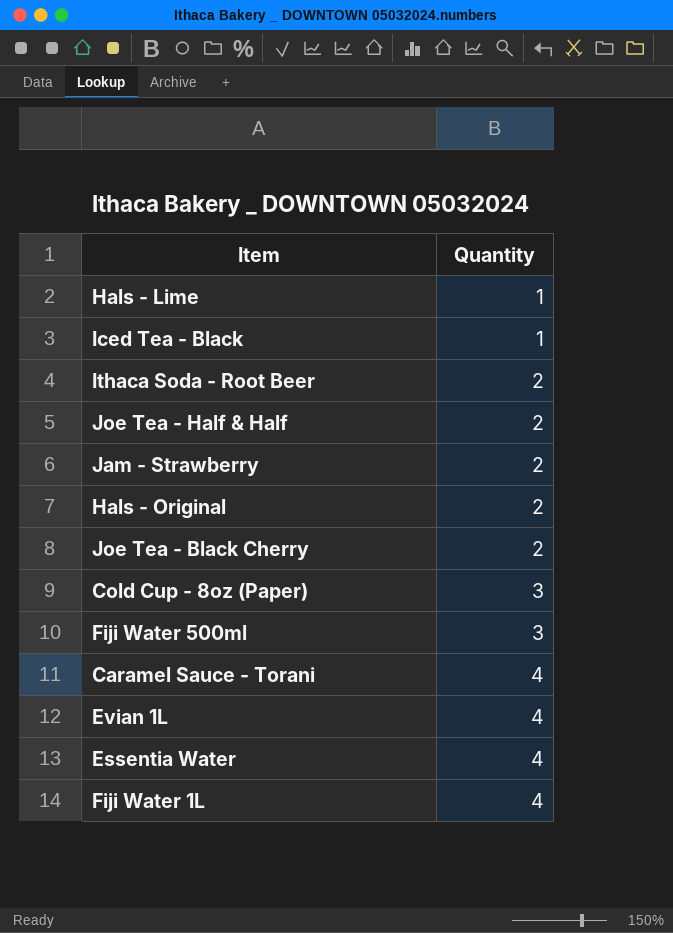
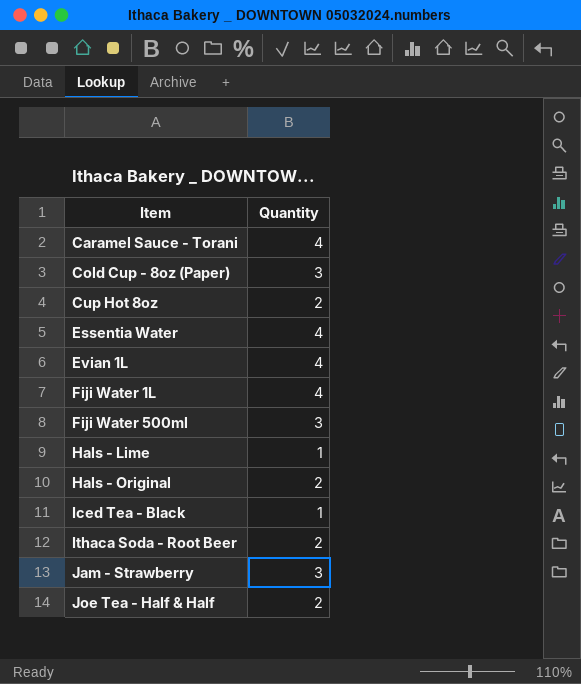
row order: Quantity ascending -> Item ascending
row Joe Tea - Black Cherry: 2 -> none
row Cup Hot 8oz: none -> 2
Jam - Strawberry | Quantity: 2 -> 3

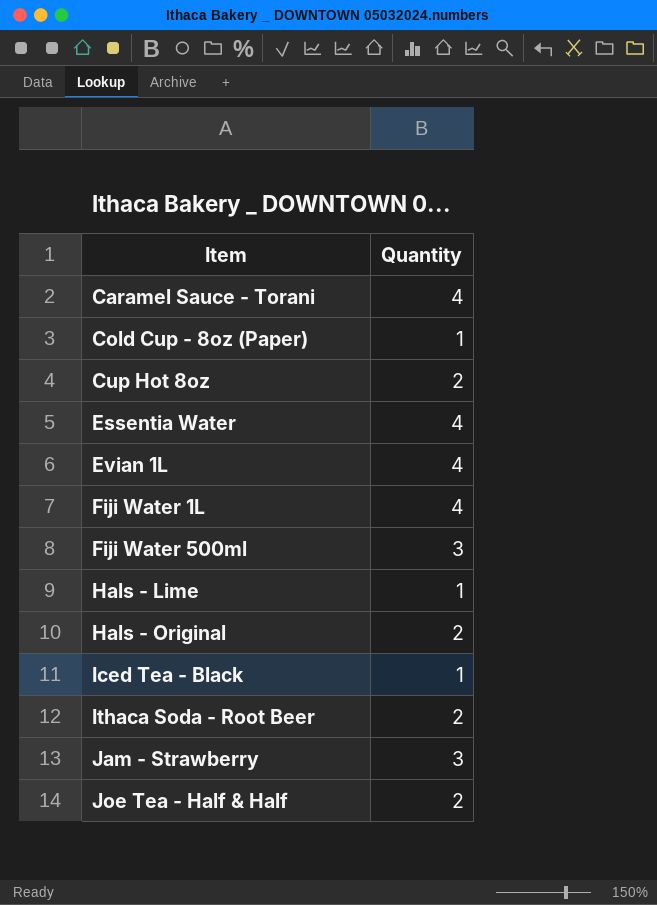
Cold Cup - 8oz (Paper) | Quantity: 3 -> 1

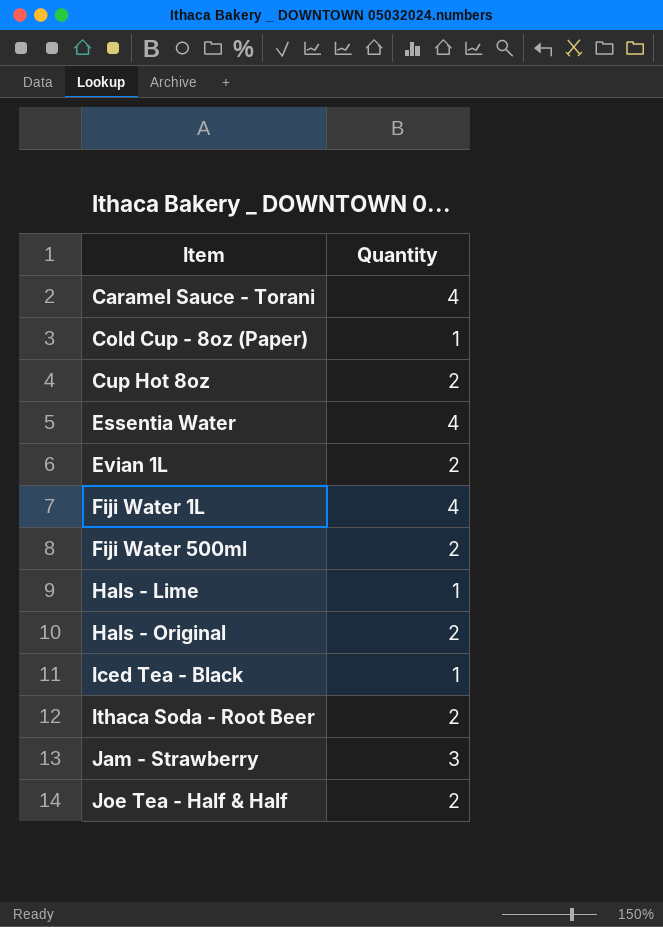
Evian 1L | Quantity: 4 -> 2
Fiji Water 500ml | Quantity: 3 -> 2

